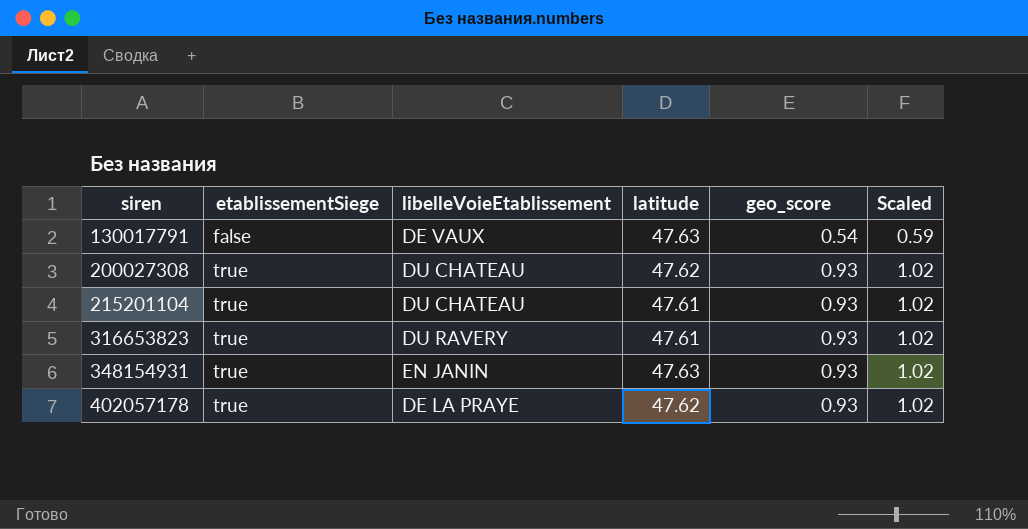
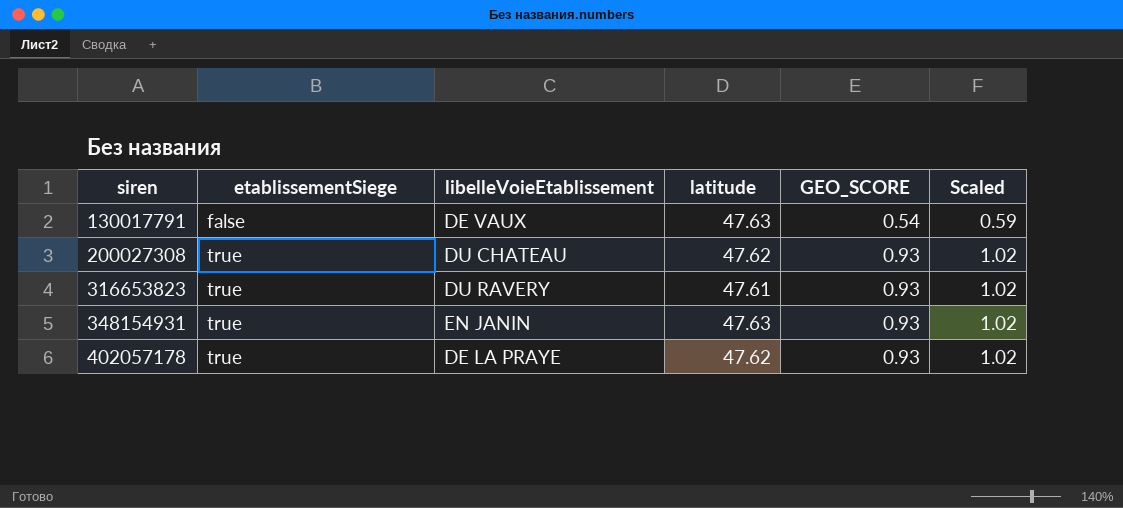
column name: geo_score -> GEO_SCORE
row 215201104: true | DU CHATEAU | 47.61 | 0.93 | 1.02 -> none

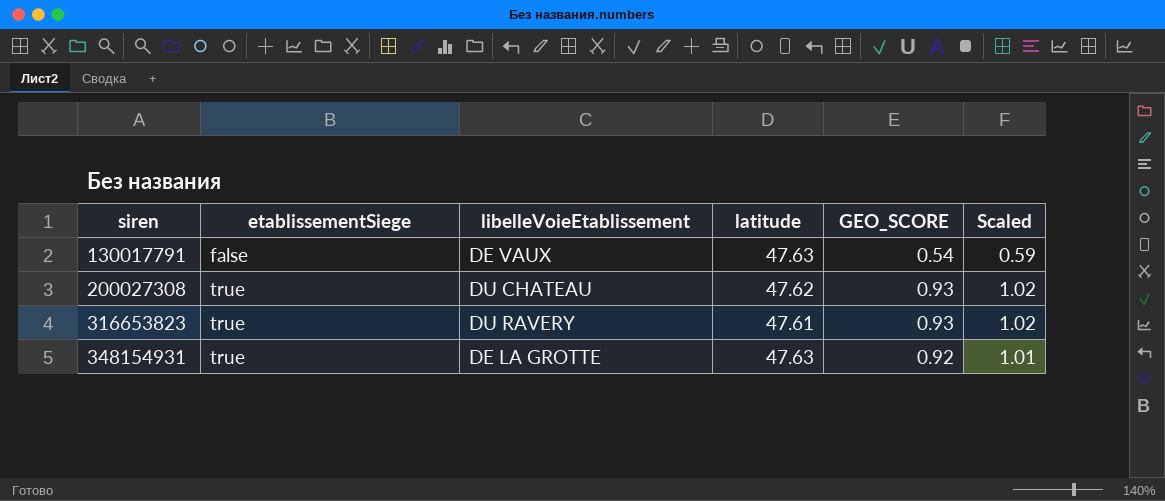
row 402057178: true | DE LA PRAYE | 47.62 | 0.93 | 1.02 -> none
348154931 | libelleVoieEtablissement: EN JANIN -> DE LA GROTTE
348154931 | GEO_SCORE: 0.93 -> 0.92
348154931 | Scaled: 1.02 -> 1.01

